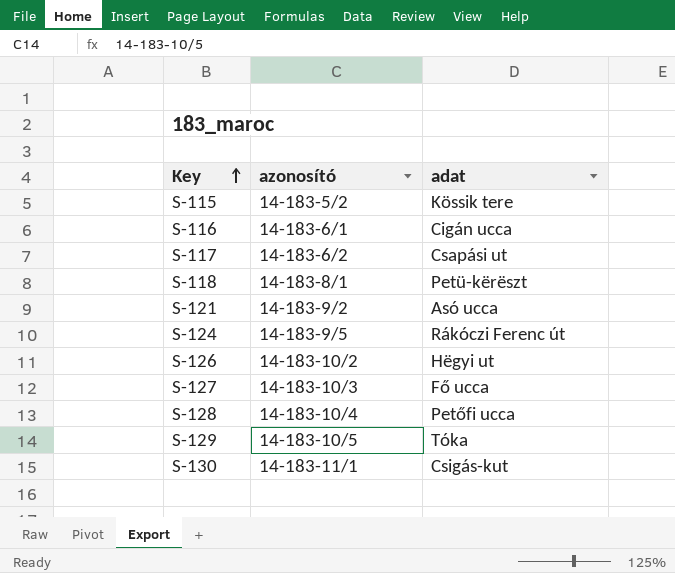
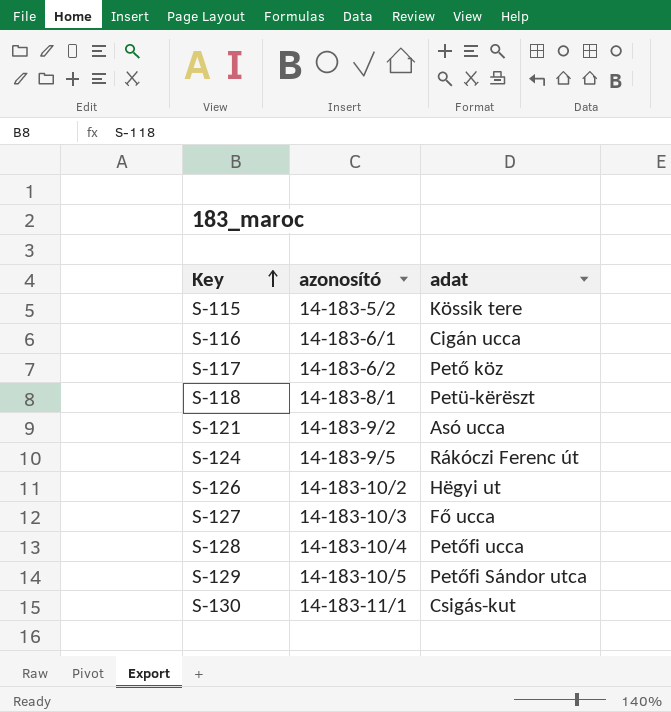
S-117 | adat: Csapási ut -> Pető köz
S-129 | adat: Tóka -> Petőfi Sándor utca

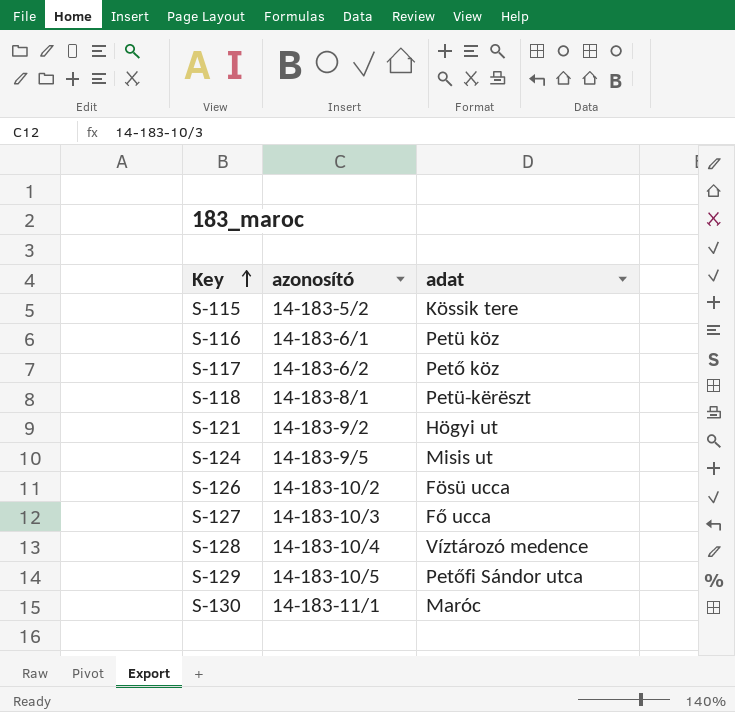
S-116 | adat: Cigán ucca -> Petü köz
S-121 | adat: Asó ucca -> Högyi ut
S-124 | adat: Rákóczi Ferenc út -> Misis ut
S-126 | adat: Hëgyi ut -> Fösü ucca
S-128 | adat: Petőfi ucca -> Víztározó medence
S-130 | adat: Csigás-kut -> Maróc

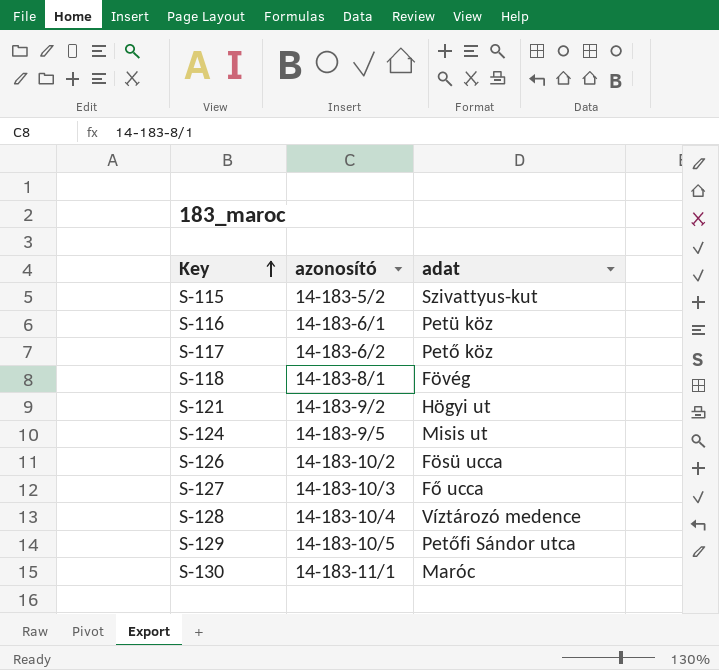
S-115 | adat: Kössik tere -> Szivattyus-kut
S-118 | adat: Petü-kërëszt -> Fövég

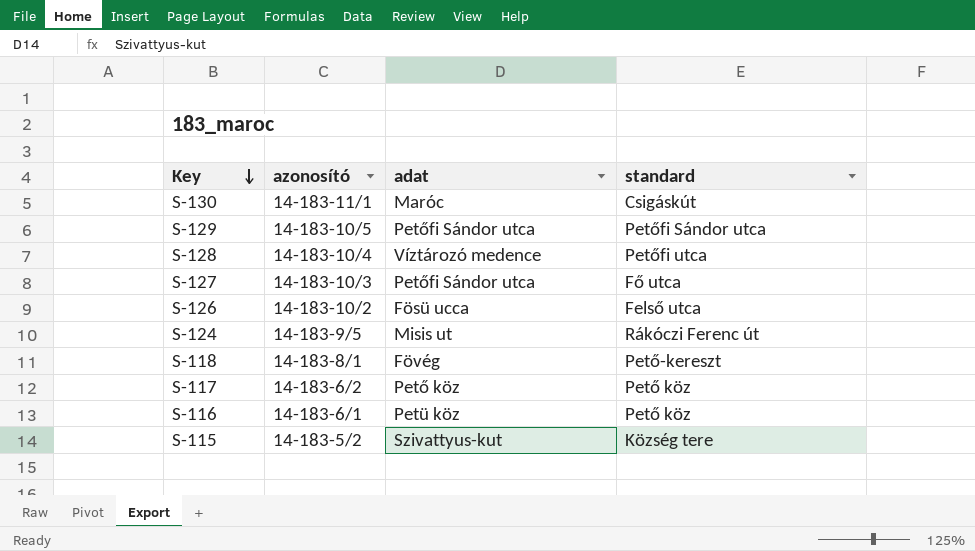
row order: Key ascending -> Key descending
column standard | position: none -> 4
row S-121: 14-183-9/2 | Högyi ut -> none
S-127 | adat: Fő ucca -> Petőfi Sándor utca

